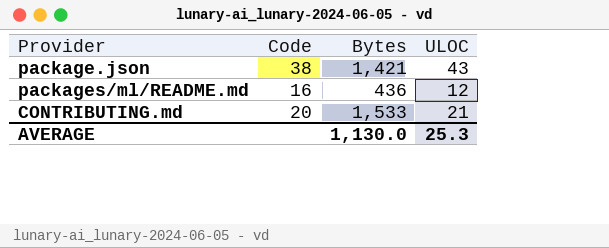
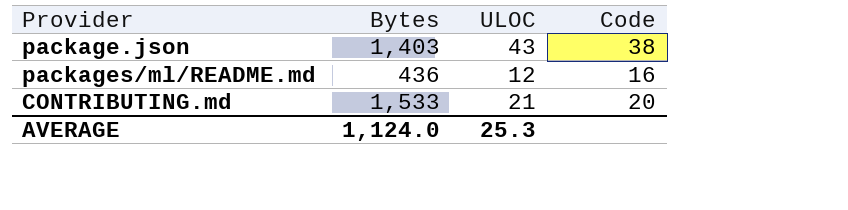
column Code | position: 2 -> 4
package.json | Bytes: 1,421 -> 1,403
AVERAGE | Bytes: 1,130.0 -> 1,124.0

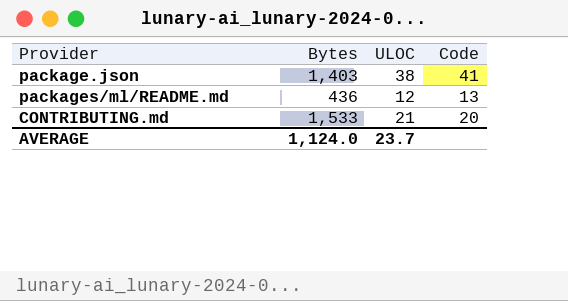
package.json | ULOC: 43 -> 38
package.json | Code: 38 -> 41
packages/ml/README.md | Code: 16 -> 13
AVERAGE | ULOC: 25.3 -> 23.7

